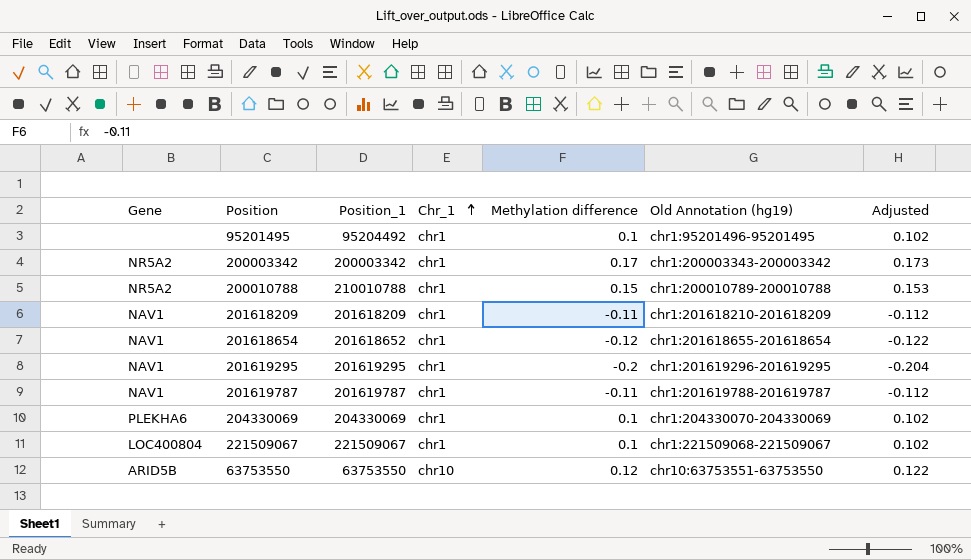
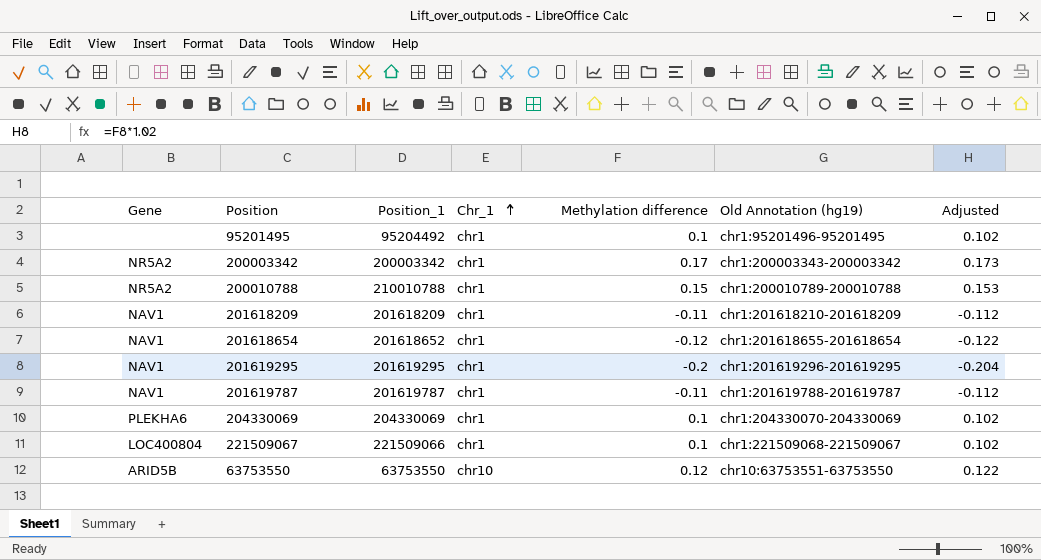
221509067 | Position_1: 221509067 -> 221509066

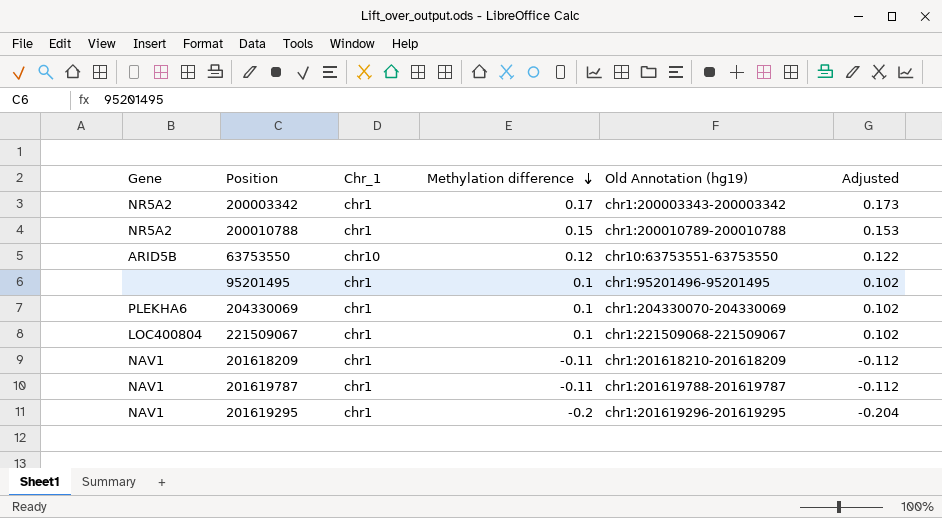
row order: Chr_1 ascending -> Methylation difference descending
column Position_1 | position: 3 -> none
row 201618654: NAV1 | 201618652 | chr1 | -0.12 | chr1:201618655-201618654 | -0.122 -> none

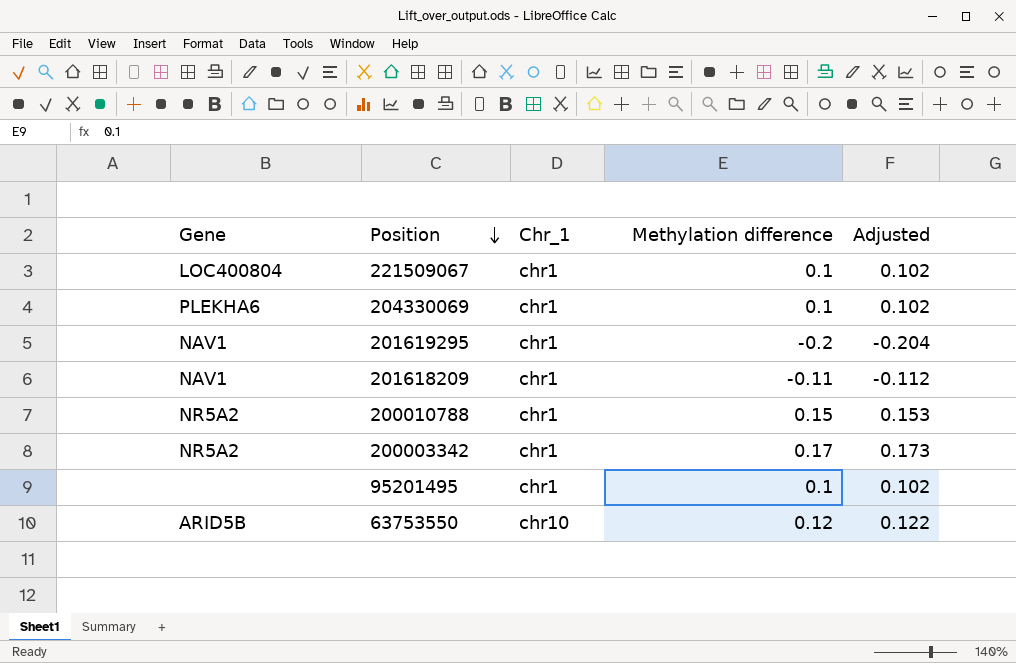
row order: Methylation difference descending -> Position descending
column Old Annotation (hg19) | position: 5 -> none
row 201619787: NAV1 | chr1 | -0.11 | chr1:201619788-201619787 | -0.112 -> none

